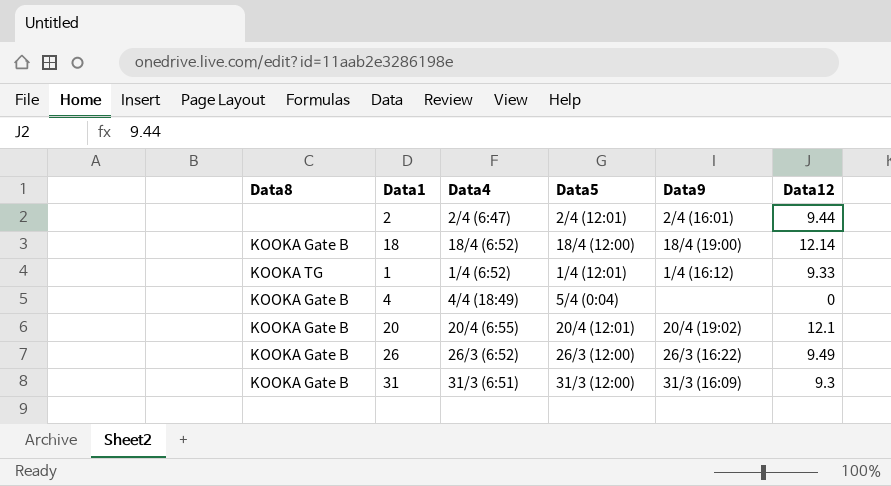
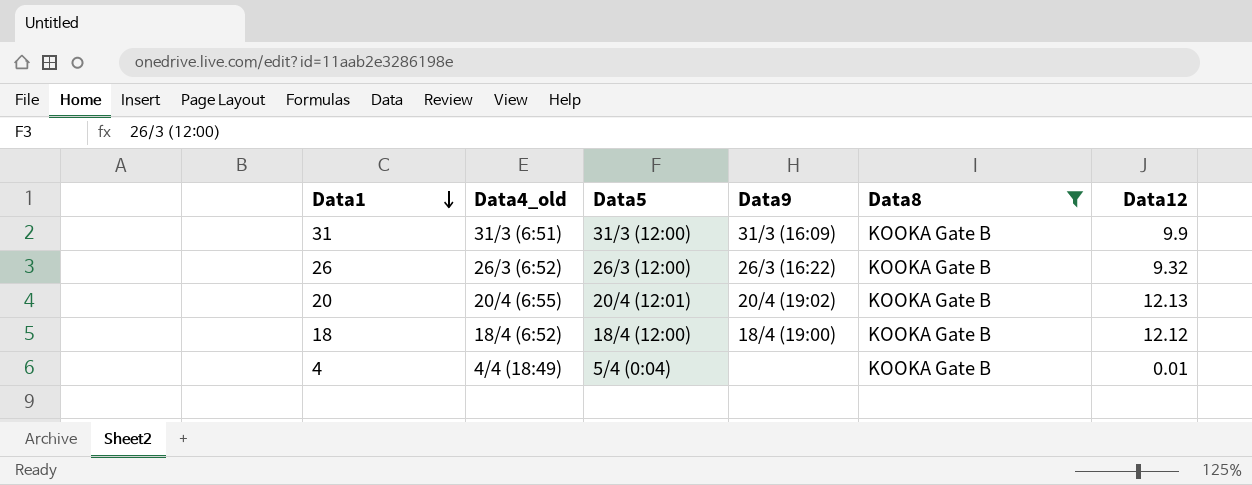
filter: none -> Data8 = KOOKA Gate B
row order: none -> Data1 descending
column name: Data4 -> Data4_old
column Data8 | position: 1 -> 5
31 | Data12: 9.3 -> 9.9
26 | Data12: 9.49 -> 9.32
20 | Data12: 12.1 -> 12.13
18 | Data12: 12.14 -> 12.12
4 | Data12: 0 -> 0.01

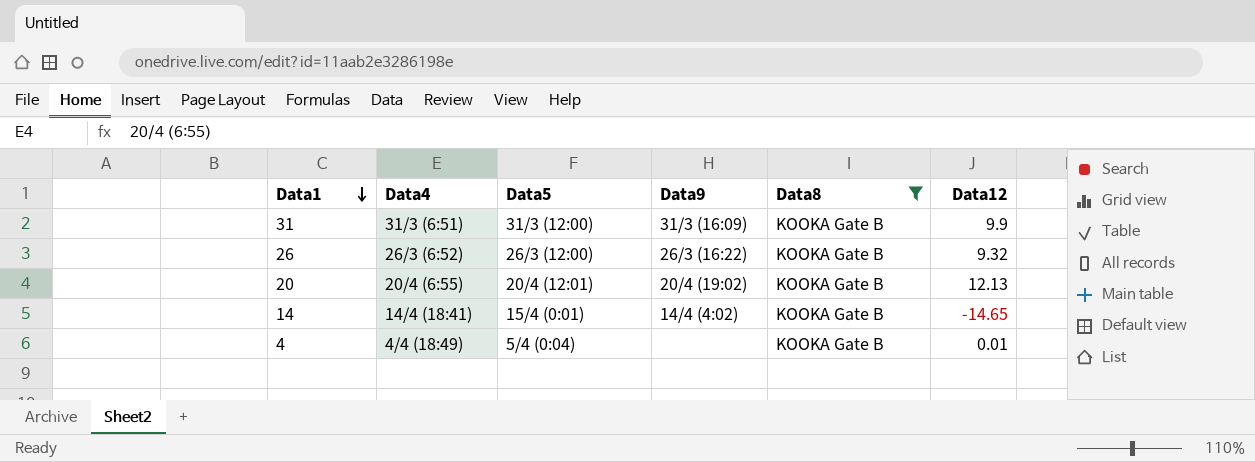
column name: Data4_old -> Data4
row 18: 18/4 (6:52) | 18/4 (12:00) | 18/4 (19:00) | KOOKA Gate B | 12.12 -> none
row 14: none -> 14/4 (18:41) | 15/4 (0:01) | 14/4 (4:02) | KOOKA Gate B | -14.65

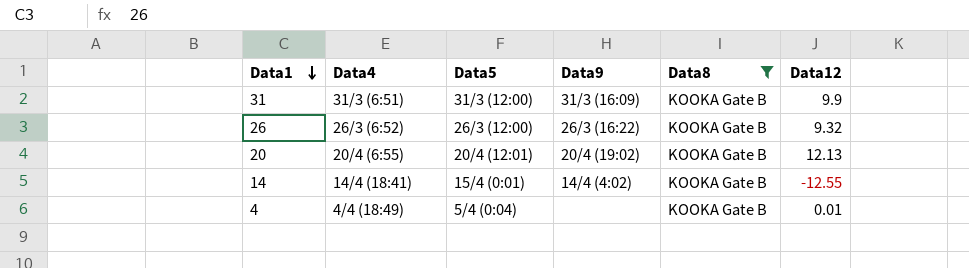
14 | Data12: -14.65 -> -12.55

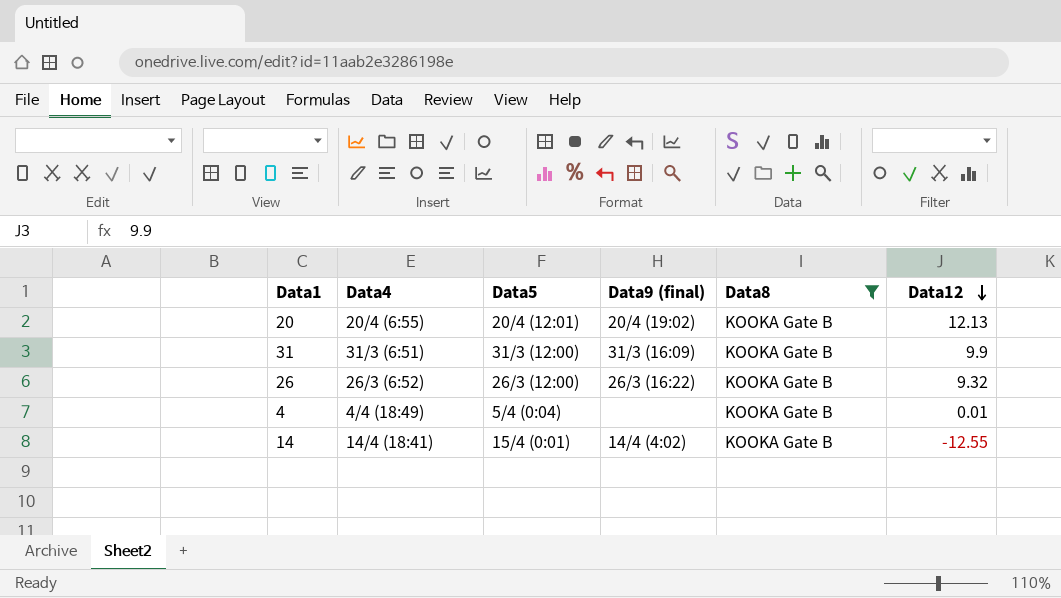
row order: Data1 descending -> Data12 descending
column name: Data9 -> Data9 (final)

